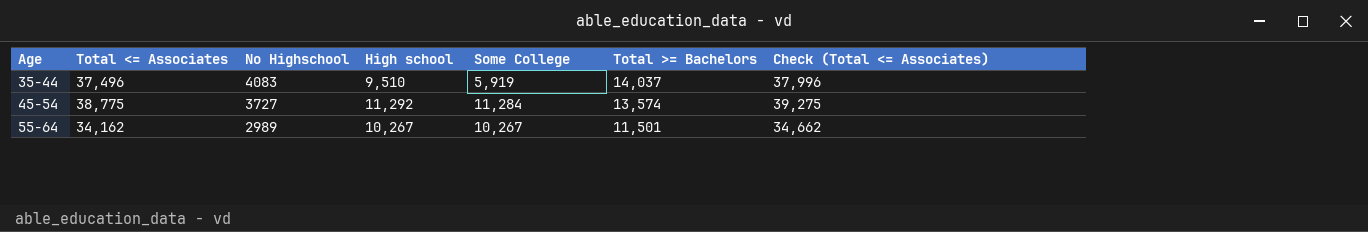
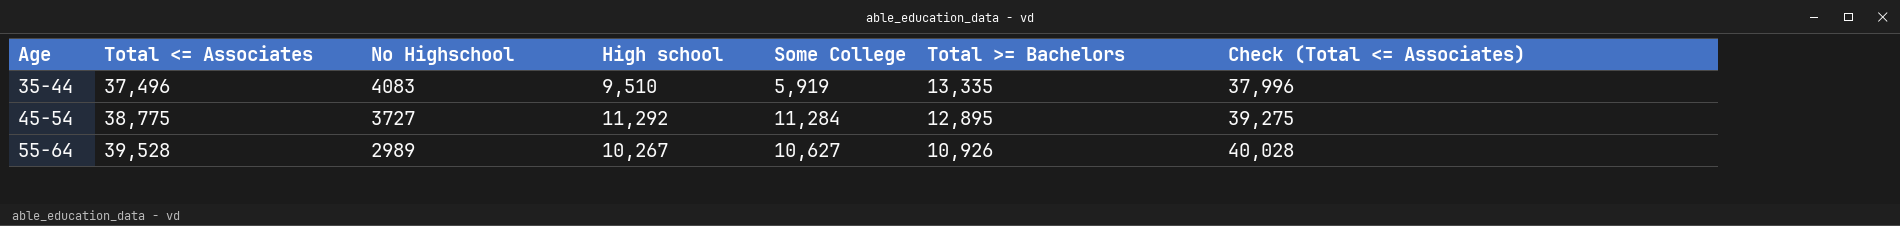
35-44 | Total >= Bachelors: 14,037 -> 13,335
45-54 | Total >= Bachelors: 13,574 -> 12,895
55-64 | Total <= Associates: 34,162 -> 39,528
55-64 | Some College: 10,267 -> 10,627
55-64 | Total >= Bachelors: 11,501 -> 10,926
55-64 | Check (Total <= Associates): 34,662 -> 40,028

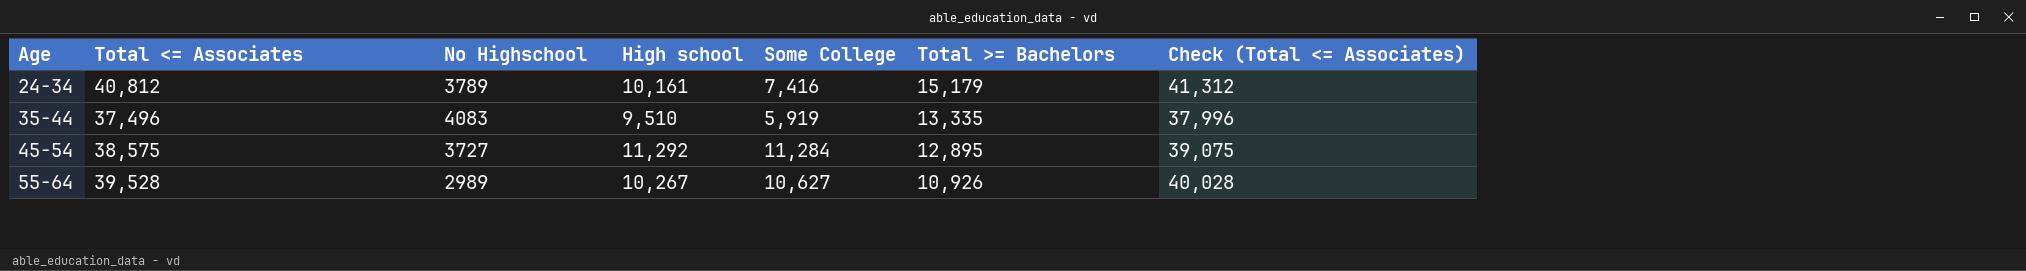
row 24-34: none -> 40,812 | 3789 | 10,161 | 7,416 | 15,179 | 41,312
45-54 | Total <= Associates: 38,775 -> 38,575
45-54 | Check (Total <= Associates): 39,275 -> 39,075

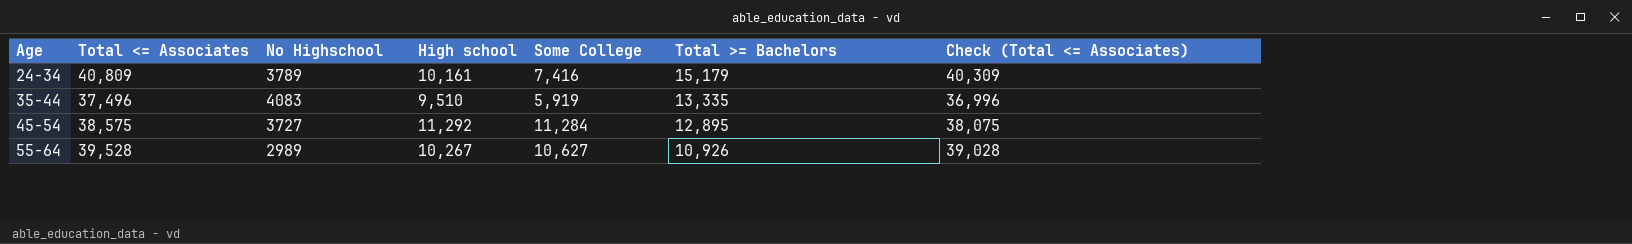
column Check (Total <= Associates) | formula: [Total <= Associates] + 500 -> [Total <= Associates] - 500
24-34 | Total <= Associates: 40,812 -> 40,809

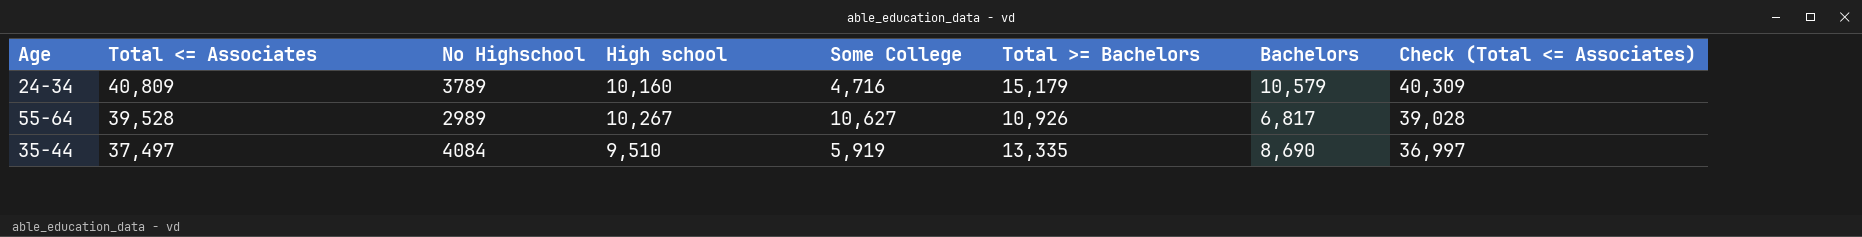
row order: Age ascending -> Total <= Associates descending
column Bachelors | position: none -> 7
row 45-54: 38,575 | 3727 | 11,292 | 11,284 | 12,895 | 38,075 -> none
24-34 | High school: 10,161 -> 10,160
24-34 | Some College: 7,416 -> 4,716
35-44 | Total <= Associates: 37,496 -> 37,497
35-44 | No Highschool: 4083 -> 4084
35-44 | Check (Total <= Associates): 36,996 -> 36,997

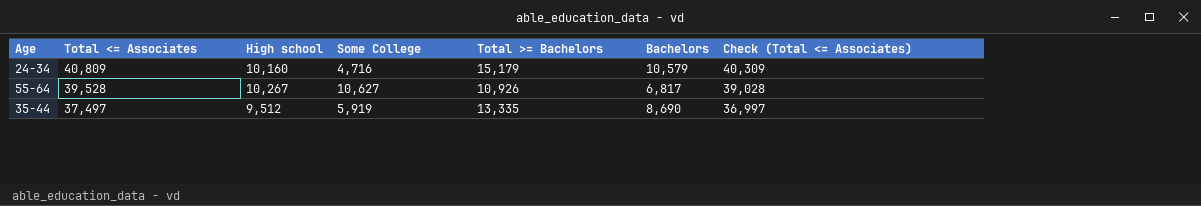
column No Highschool | position: 3 -> none
35-44 | High school: 9,510 -> 9,512

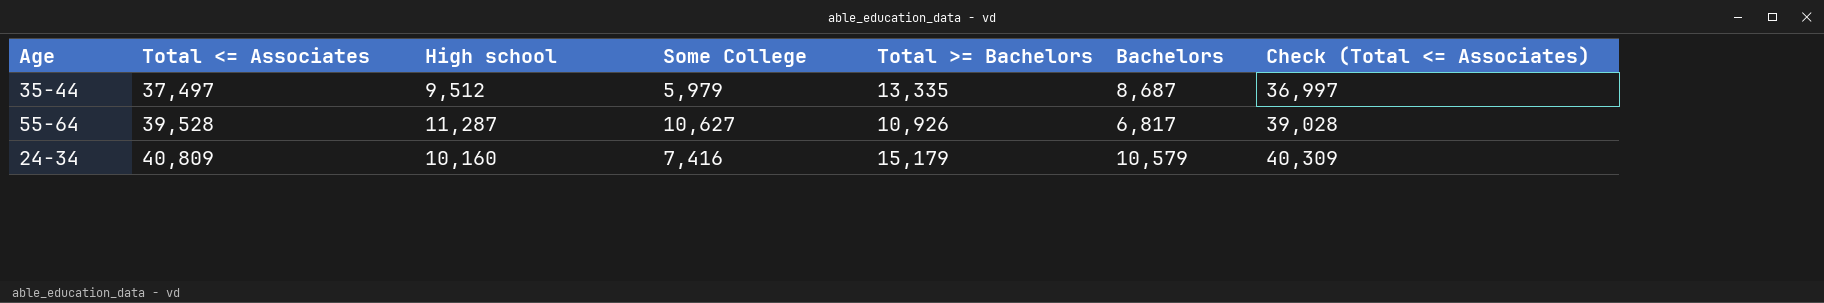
row order: Total <= Associates descending -> Total <= Associates ascending
35-44 | Some College: 5,919 -> 5,979
35-44 | Bachelors: 8,690 -> 8,687
55-64 | High school: 10,267 -> 11,287
24-34 | Some College: 4,716 -> 7,416

